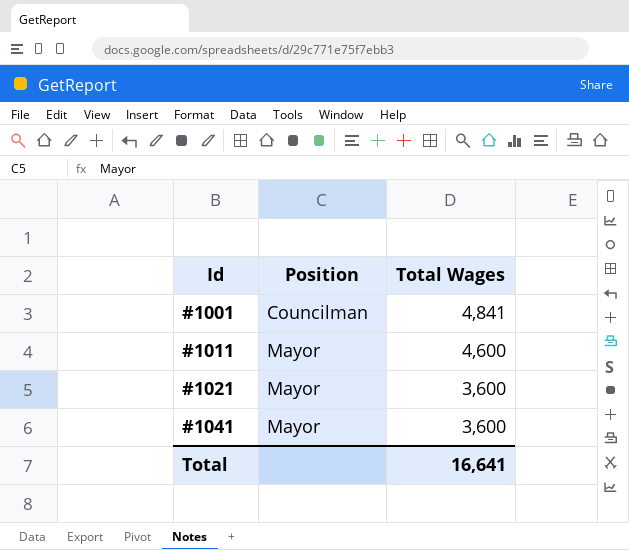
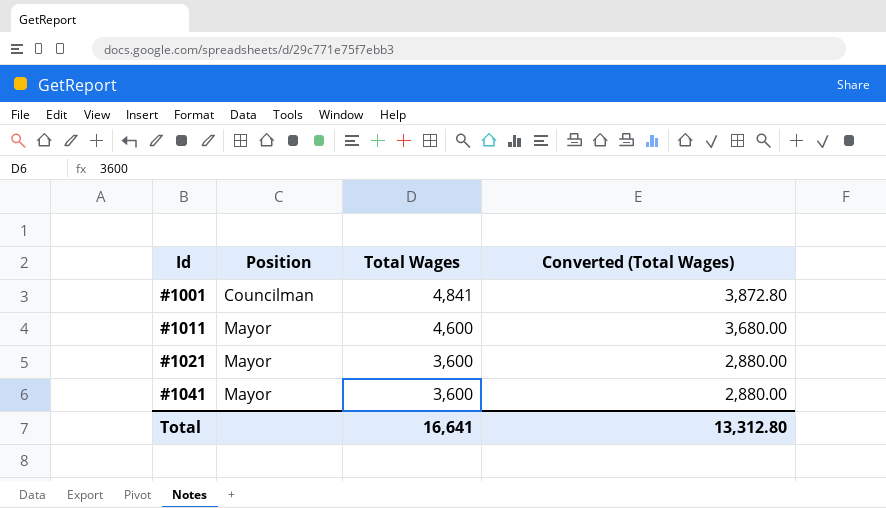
column Converted (Total Wages) | formula: none -> [Total Wages] * 0.8

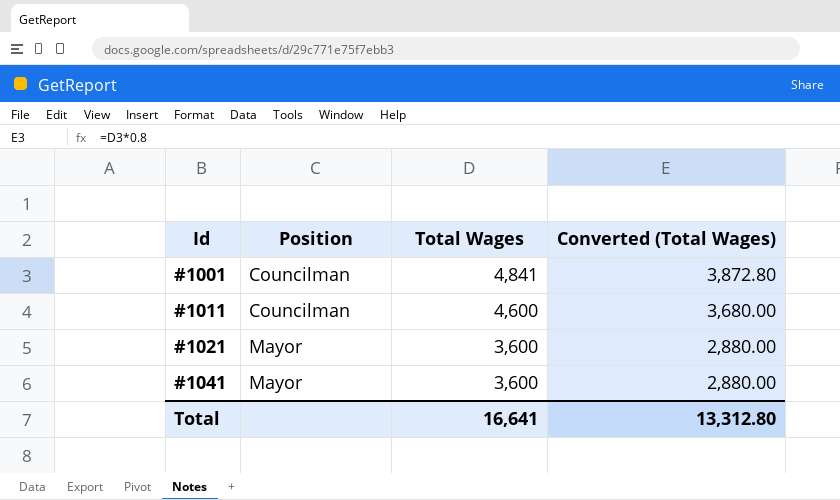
#1011 | Position: Mayor -> Councilman

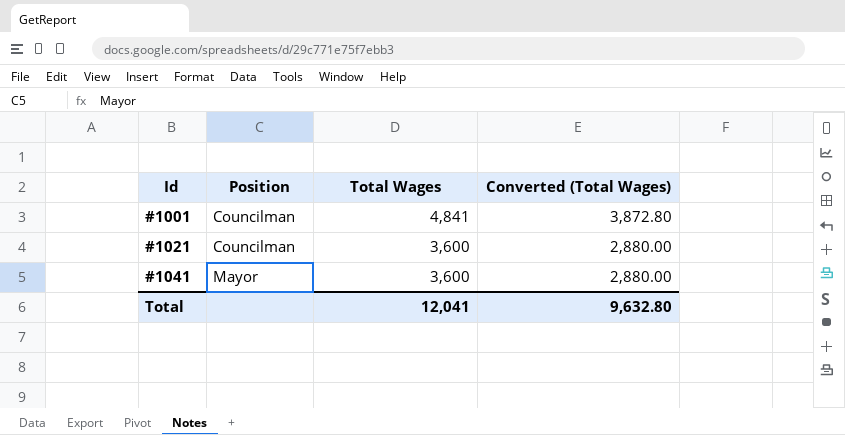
row #1011: Councilman | 4,600 | 3,680.00 -> none
#1021 | Position: Mayor -> Councilman
Total | Total Wages: 16,641 -> 12,041
Total | Converted (Total Wages): 13,312.80 -> 9,632.80

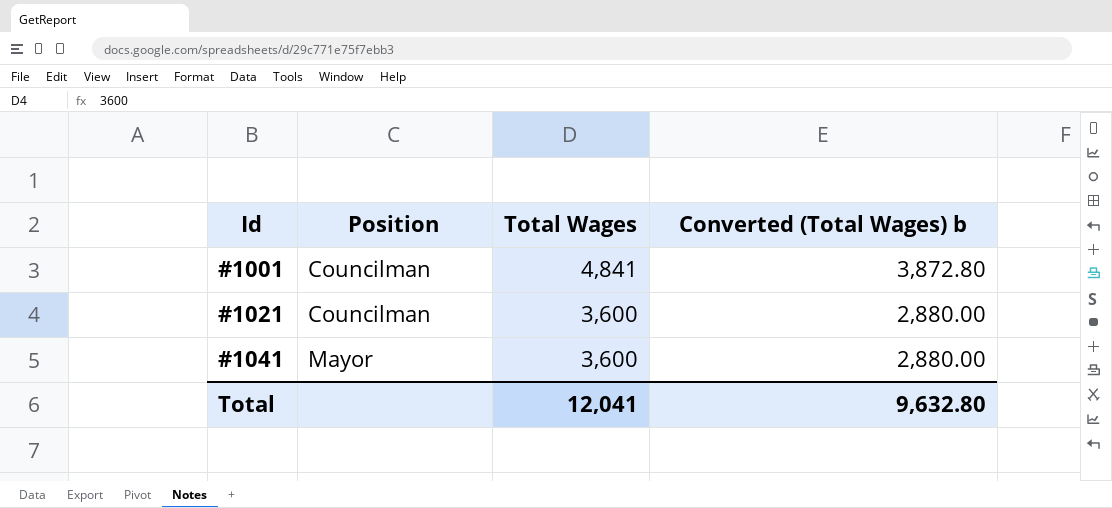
column name: Converted (Total Wages) -> Converted (Total Wages) b

